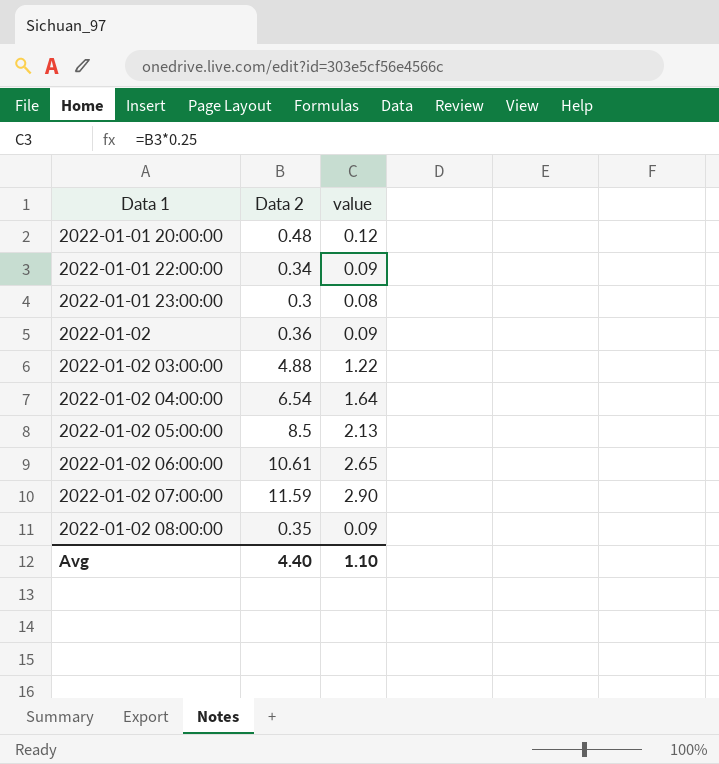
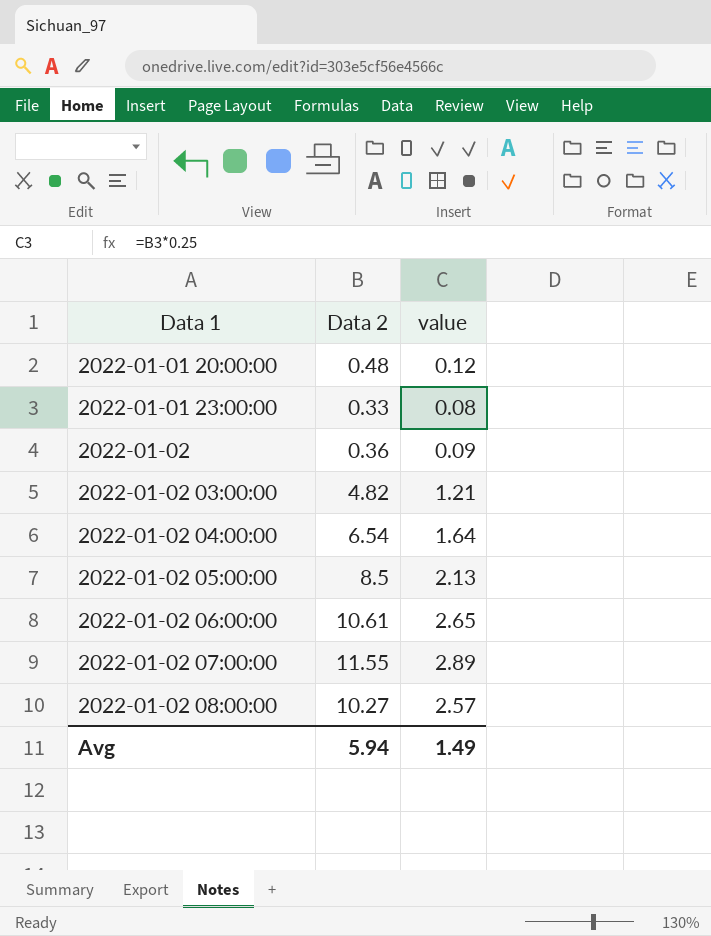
row 2022-01-01 22:00:00: 0.34 | 0.09 -> none
2022-01-01 23:00:00 | Data 2: 0.3 -> 0.33
2022-01-02 03:00:00 | Data 2: 4.88 -> 4.82
2022-01-02 03:00:00 | value: 1.22 -> 1.21
2022-01-02 07:00:00 | Data 2: 11.59 -> 11.55
2022-01-02 07:00:00 | value: 2.90 -> 2.89
2022-01-02 08:00:00 | Data 2: 0.35 -> 10.27
2022-01-02 08:00:00 | value: 0.09 -> 2.57
Avg | Data 2: 4.40 -> 5.94
Avg | value: 1.10 -> 1.49

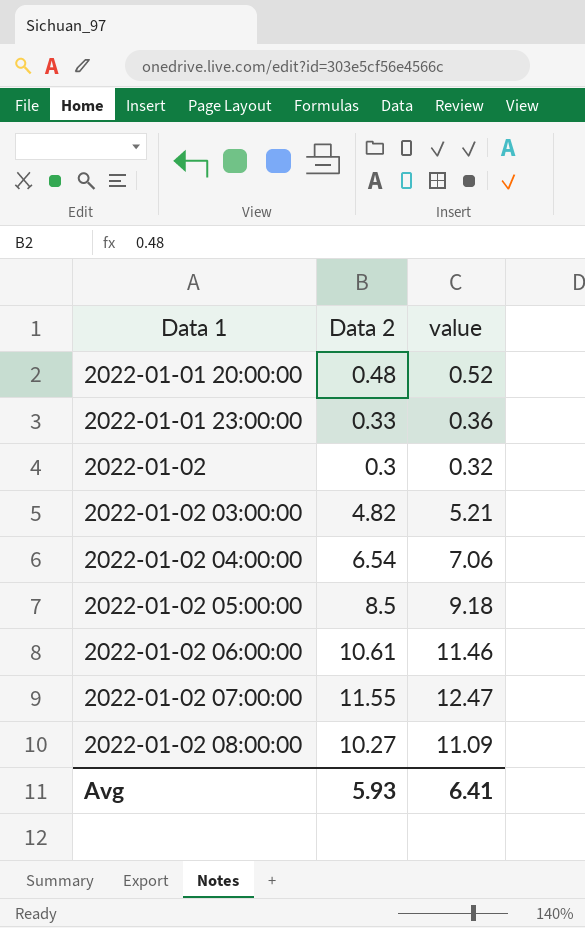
column value | formula: [Data 2] * 0.25 -> [Data 2] * 1.08
2022-01-02 | Data 2: 0.36 -> 0.3
Avg | Data 2: 5.94 -> 5.93
Avg | value: 1.49 -> 6.41

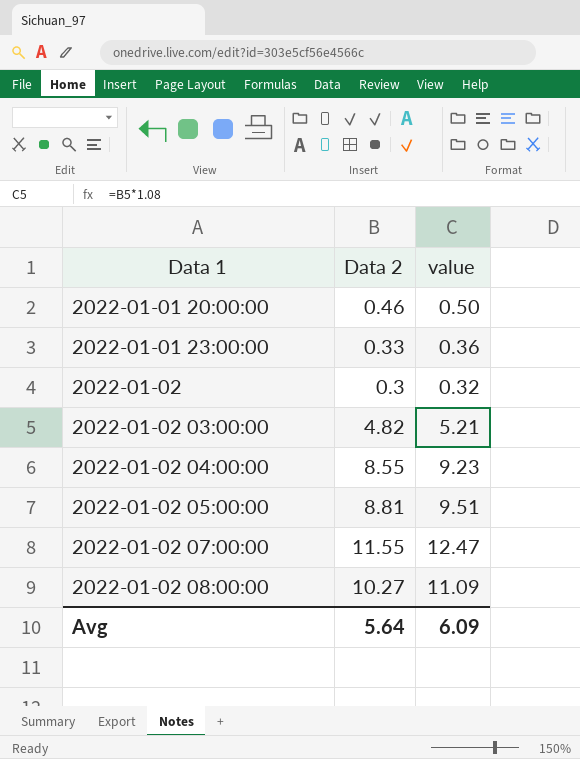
row 2022-01-02 06:00:00: 10.61 | 11.46 -> none
2022-01-01 20:00:00 | Data 2: 0.48 -> 0.46
2022-01-01 20:00:00 | value: 0.52 -> 0.50
2022-01-02 04:00:00 | Data 2: 6.54 -> 8.55
2022-01-02 04:00:00 | value: 7.06 -> 9.23
2022-01-02 05:00:00 | Data 2: 8.5 -> 8.81
2022-01-02 05:00:00 | value: 9.18 -> 9.51
Avg | Data 2: 5.93 -> 5.64
Avg | value: 6.41 -> 6.09

